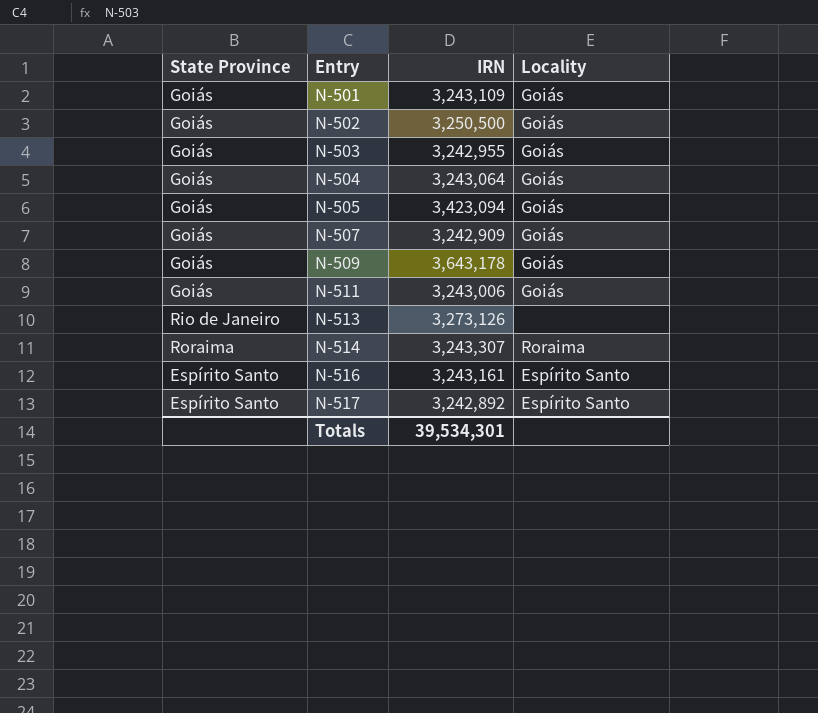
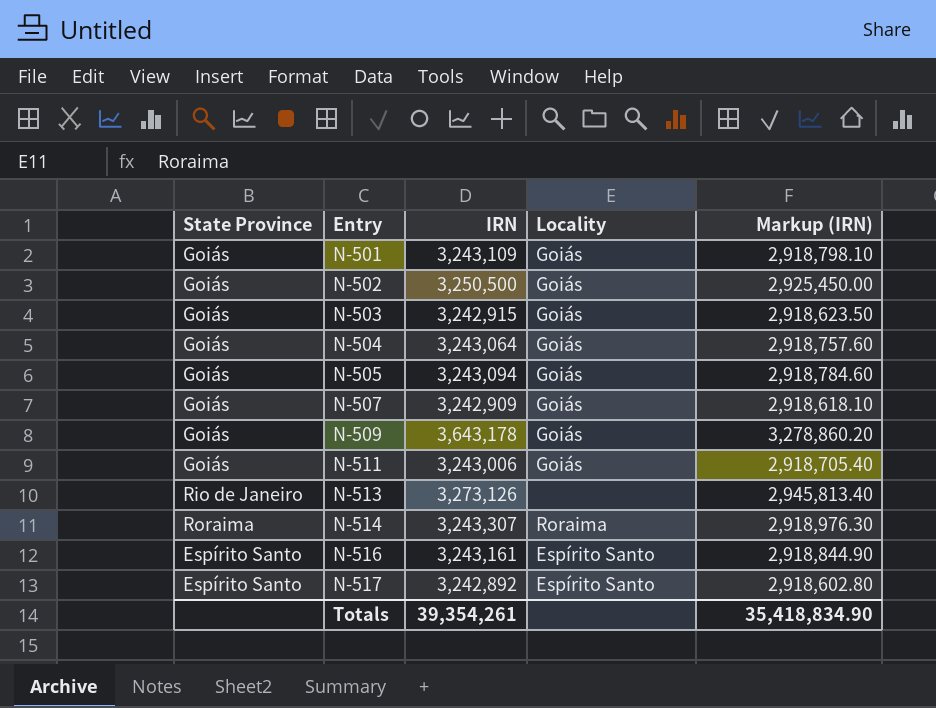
column Markup (IRN) | formula: none -> [IRN] * 0.9
N-503 | IRN: 3,242,955 -> 3,242,915
N-505 | IRN: 3,423,094 -> 3,243,094
Totals | IRN: 39,534,301 -> 39,354,261

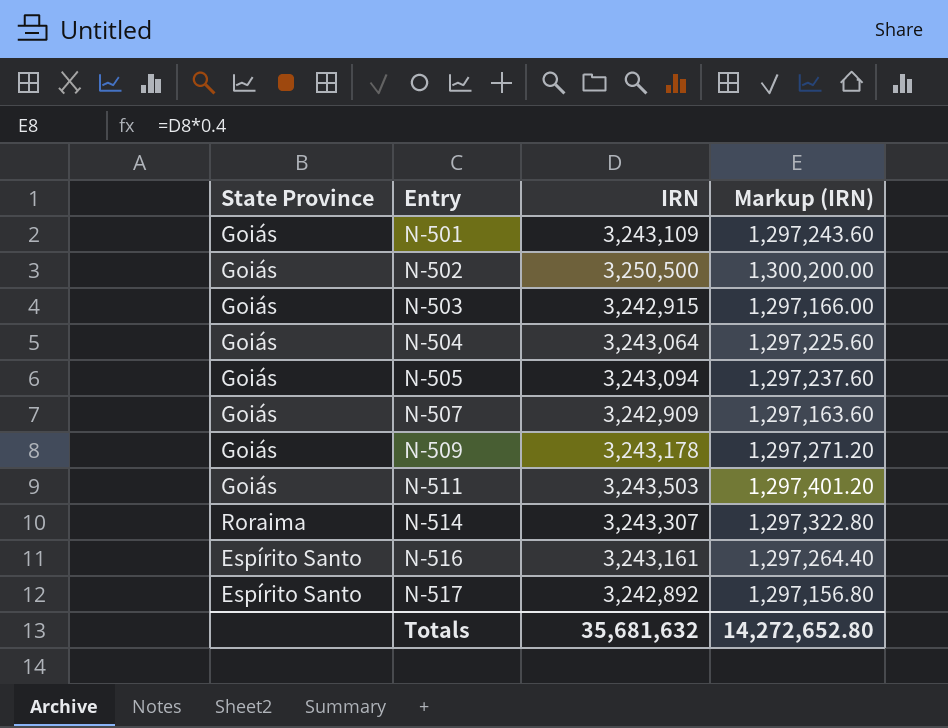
column Locality | position: 4 -> none
column Markup (IRN) | formula: [IRN] * 0.9 -> [IRN] * 0.4
row N-513: Rio de Janeiro | 3,273,126 | none | 2,945,813.40 -> none
N-509 | IRN: 3,643,178 -> 3,243,178
N-511 | IRN: 3,243,006 -> 3,243,503
Totals | IRN: 39,354,261 -> 35,681,632
Totals | Markup (IRN): 35,418,834.90 -> 14,272,652.80

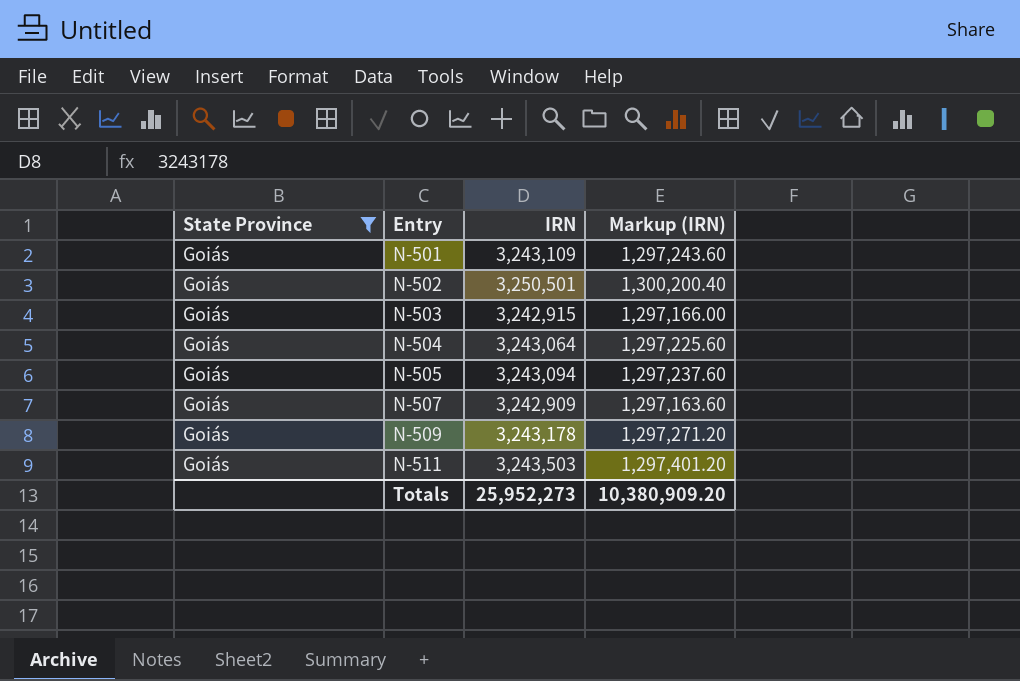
filter: none -> State Province = Goiás
N-502 | IRN: 3,250,500 -> 3,250,501
N-502 | Markup (IRN): 1,300,200.00 -> 1,300,200.40
Totals | IRN: 35,681,632 -> 25,952,273
Totals | Markup (IRN): 14,272,652.80 -> 10,380,909.20

